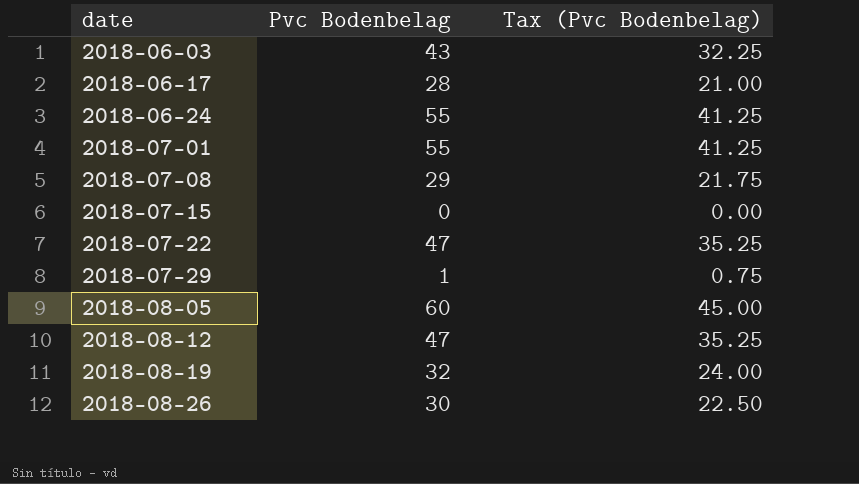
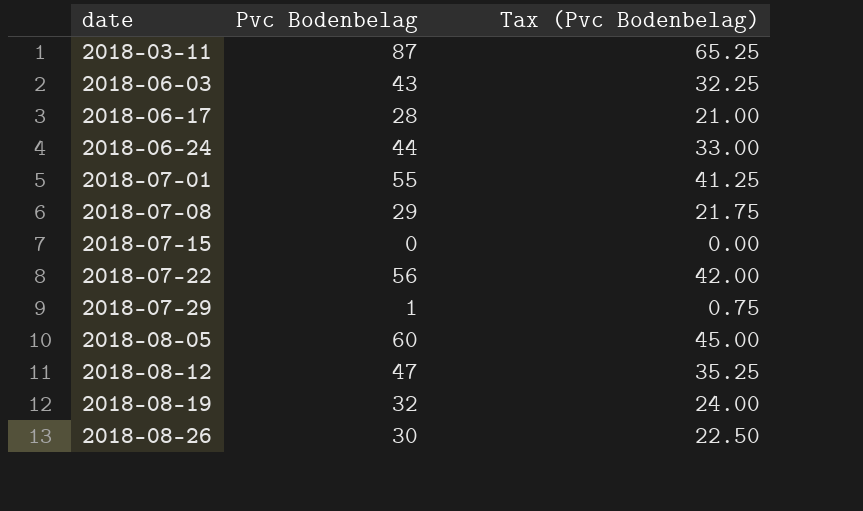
row 2018-03-11: none -> 87 | 65.25
2018-06-24 | Pvc Bodenbelag: 55 -> 44
2018-06-24 | Tax (Pvc Bodenbelag): 41.25 -> 33.00
2018-07-22 | Pvc Bodenbelag: 47 -> 56
2018-07-22 | Tax (Pvc Bodenbelag): 35.25 -> 42.00

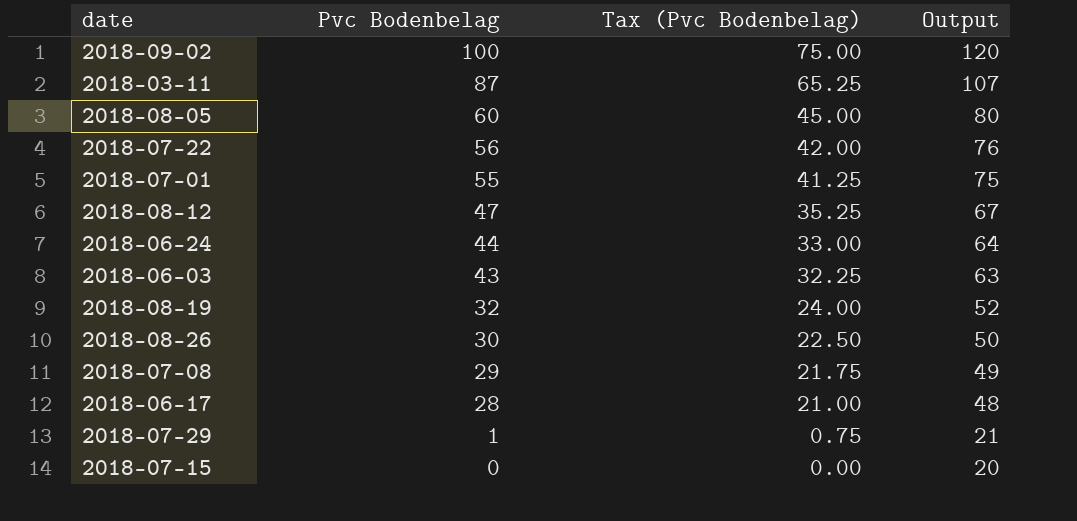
row order: date ascending -> Pvc Bodenbelag descending
column Output | formula: none -> [Pvc Bodenbelag] + 20
row 2018-09-02: none -> 100 | 75.00 | 120

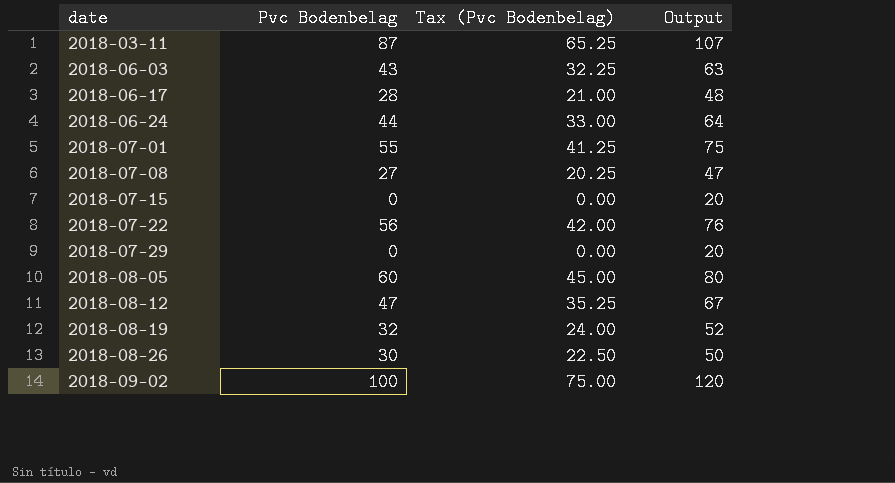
row order: Pvc Bodenbelag descending -> date ascending
2018-07-08 | Pvc Bodenbelag: 29 -> 27
2018-07-08 | Tax (Pvc Bodenbelag): 21.75 -> 20.25
2018-07-08 | Output: 49 -> 47
2018-07-29 | Pvc Bodenbelag: 1 -> 0
2018-07-29 | Tax (Pvc Bodenbelag): 0.75 -> 0.00
2018-07-29 | Output: 21 -> 20

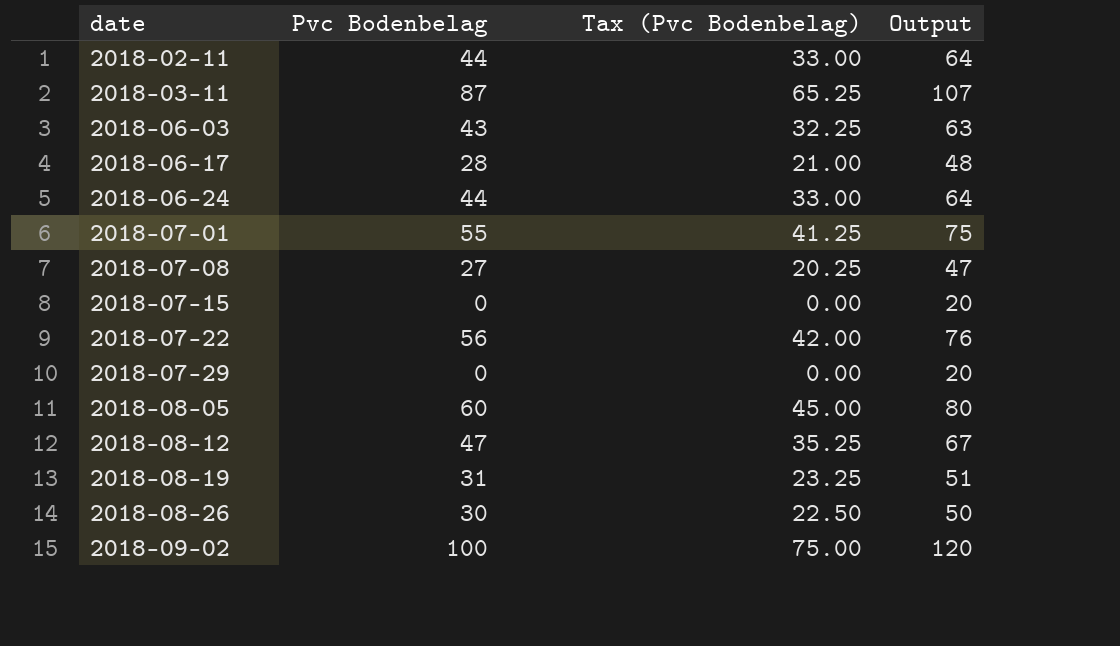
row 2018-02-11: none -> 44 | 33.00 | 64
2018-08-19 | Pvc Bodenbelag: 32 -> 31
2018-08-19 | Tax (Pvc Bodenbelag): 24.00 -> 23.25
2018-08-19 | Output: 52 -> 51

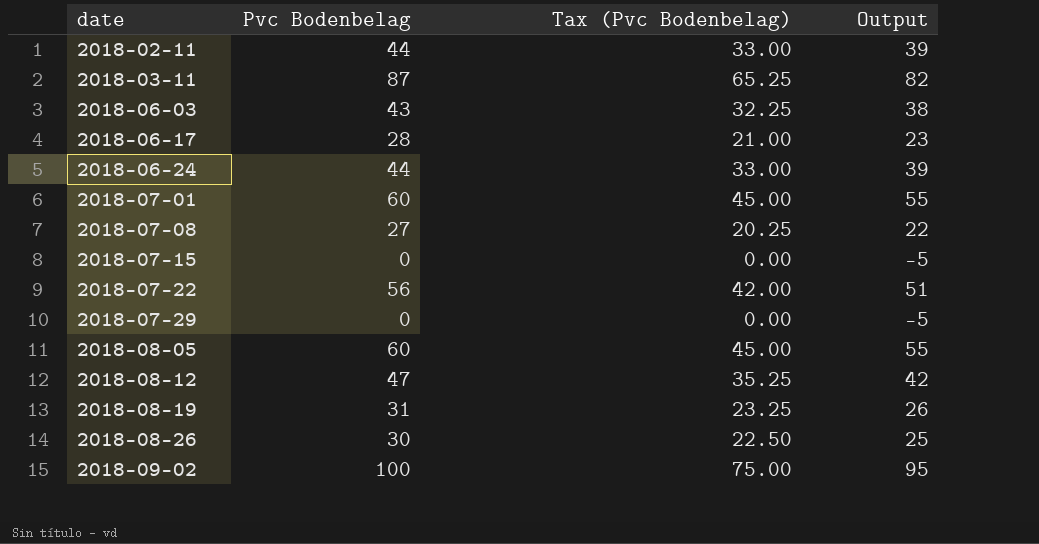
column Output | formula: [Pvc Bodenbelag] + 20 -> [Pvc Bodenbelag] - 5
2018-07-01 | Pvc Bodenbelag: 55 -> 60
2018-07-01 | Tax (Pvc Bodenbelag): 41.25 -> 45.00

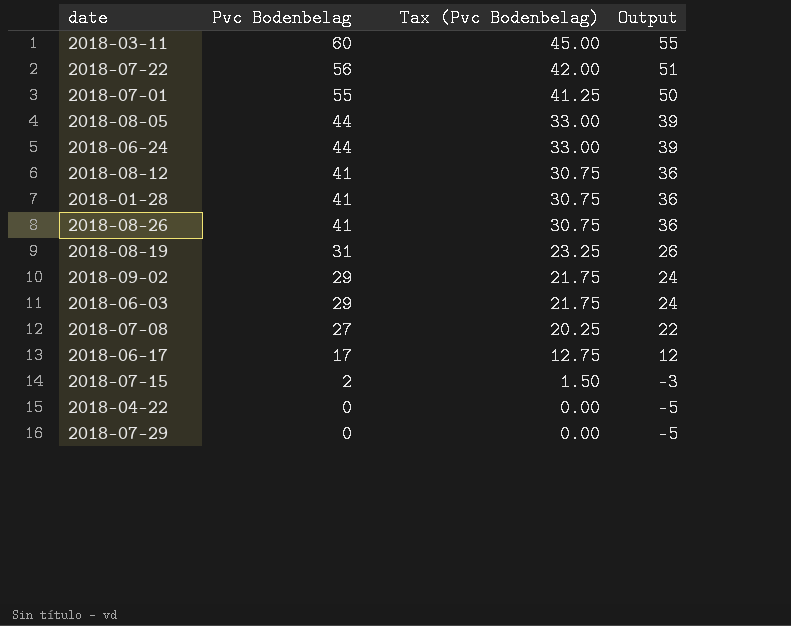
row order: date ascending -> Pvc Bodenbelag descending
row 2018-02-11: 44 | 33.00 | 39 -> none
2018-03-11 | Pvc Bodenbelag: 87 -> 60
2018-03-11 | Tax (Pvc Bodenbelag): 65.25 -> 45.00
2018-03-11 | Output: 82 -> 55
2018-07-01 | Pvc Bodenbelag: 60 -> 55
2018-07-01 | Tax (Pvc Bodenbelag): 45.00 -> 41.25
2018-07-01 | Output: 55 -> 50
2018-08-05 | Pvc Bodenbelag: 60 -> 44
2018-08-05 | Tax (Pvc Bodenbelag): 45.00 -> 33.00
2018-08-05 | Output: 55 -> 39
2018-08-12 | Pvc Bodenbelag: 47 -> 41
2018-08-12 | Tax (Pvc Bodenbelag): 35.25 -> 30.75
2018-08-12 | Output: 42 -> 36
row 2018-01-28: none -> 41 | 30.75 | 36
2018-08-26 | Pvc Bodenbelag: 30 -> 41
2018-08-26 | Tax (Pvc Bodenbelag): 22.50 -> 30.75
2018-08-26 | Output: 25 -> 36
2018-09-02 | Pvc Bodenbelag: 100 -> 29
2018-09-02 | Tax (Pvc Bodenbelag): 75.00 -> 21.75
2018-09-02 | Output: 95 -> 24
2018-06-03 | Pvc Bodenbelag: 43 -> 29
2018-06-03 | Tax (Pvc Bodenbelag): 32.25 -> 21.75
2018-06-03 | Output: 38 -> 24
2018-06-17 | Pvc Bodenbelag: 28 -> 17
2018-06-17 | Tax (Pvc Bodenbelag): 21.00 -> 12.75
2018-06-17 | Output: 23 -> 12
2018-07-15 | Pvc Bodenbelag: 0 -> 2
2018-07-15 | Tax (Pvc Bodenbelag): 0.00 -> 1.50
2018-07-15 | Output: -5 -> -3
row 2018-04-22: none -> 0 | 0.00 | -5

